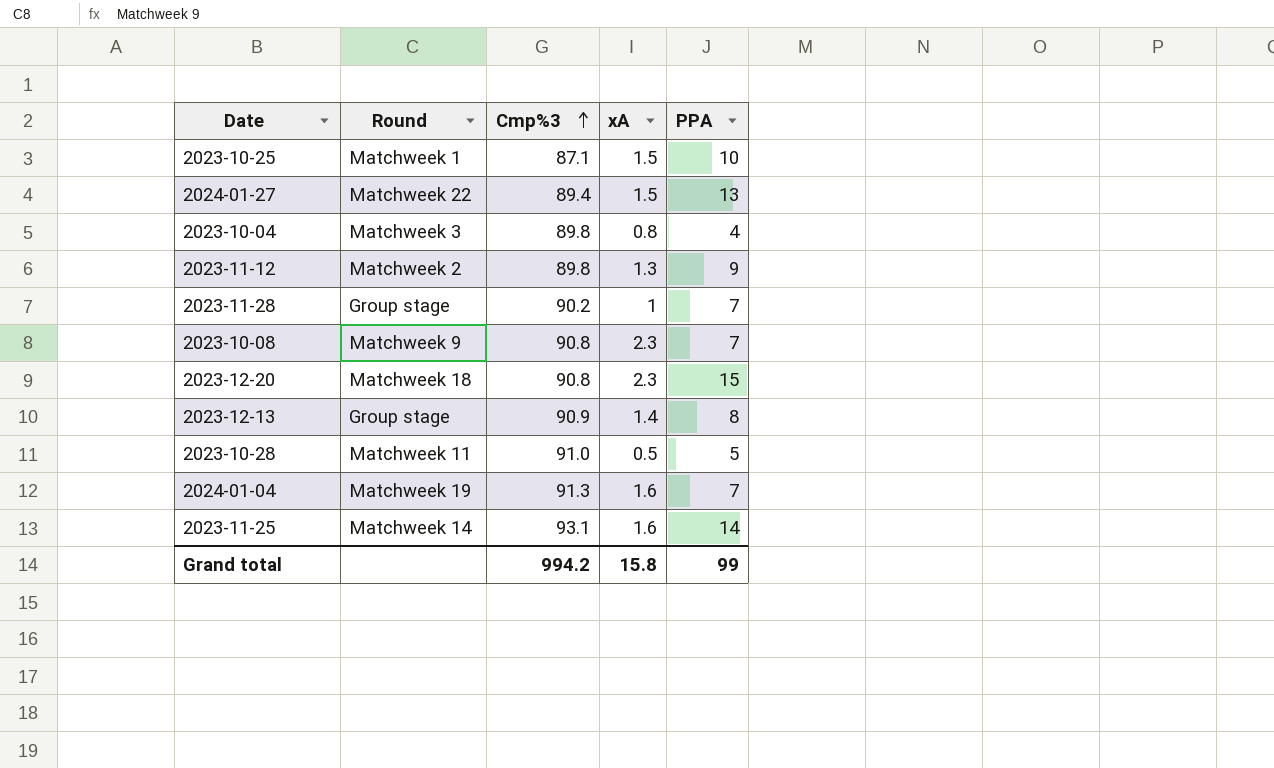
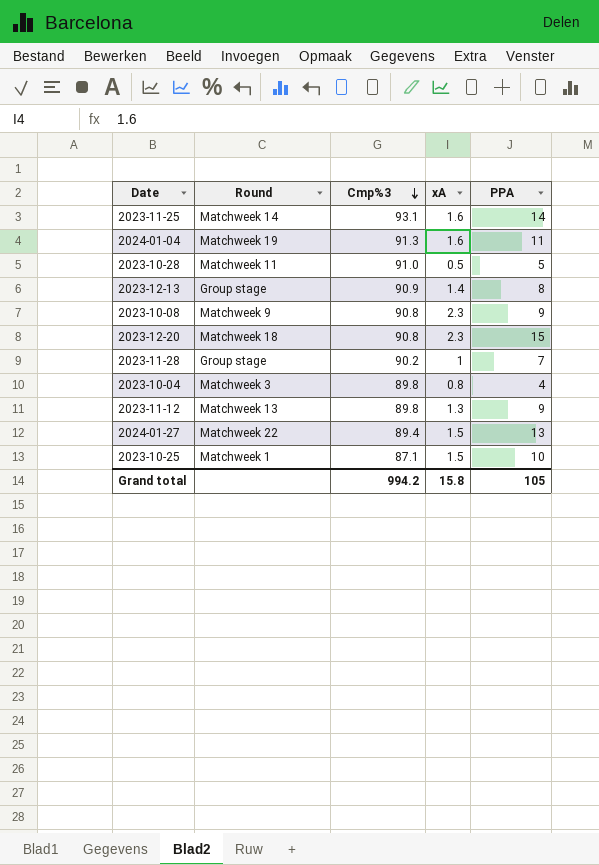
row order: Cmp%3 ascending -> Cmp%3 descending
2024-01-04 | PPA: 7 -> 11
2023-10-08 | PPA: 7 -> 9
2023-11-12 | Round: Matchweek 2 -> Matchweek 13
Grand total | PPA: 99 -> 105

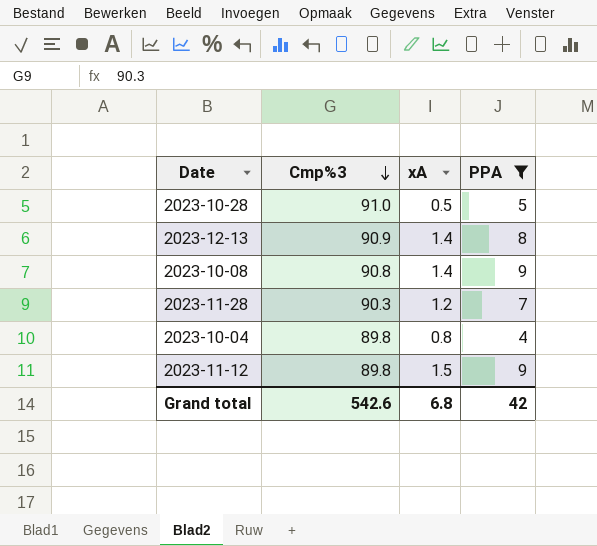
filter: none -> PPA <= 9
column Round | position: 2 -> none
2023-10-08 | xA: 2.3 -> 1.4
2023-11-28 | Cmp%3: 90.2 -> 90.3
2023-11-28 | xA: 1 -> 1.2
2023-11-12 | xA: 1.3 -> 1.5
Grand total | Cmp%3: 994.2 -> 542.6
Grand total | xA: 15.8 -> 6.8
Grand total | PPA: 105 -> 42

